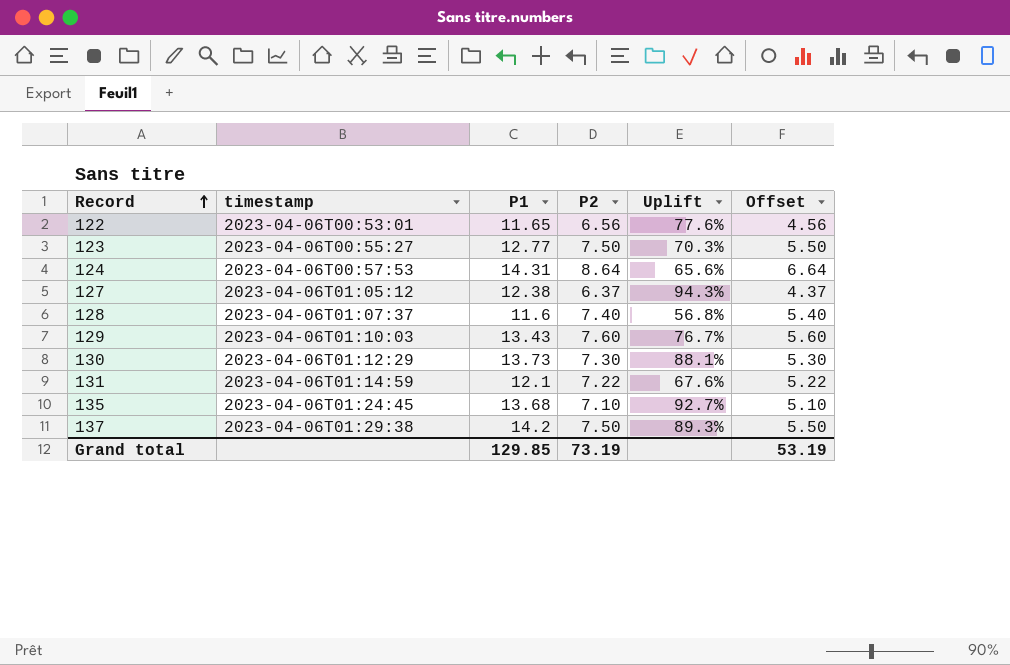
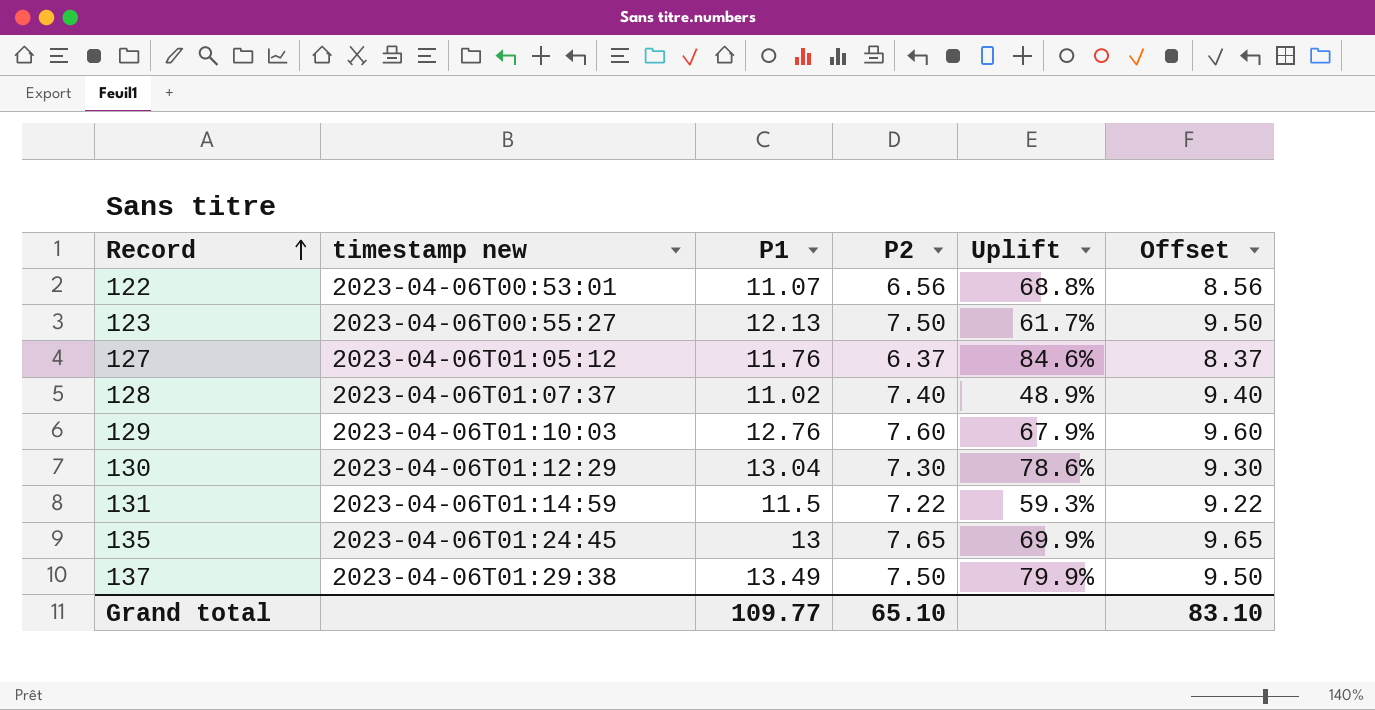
column name: timestamp -> timestamp new
column Offset | formula: [P2] - 2 -> [P2] + 2
row 124: 2023-04-06T00:57:53 | 14.31 | 8.64 | 65.6% | 6.64 -> none
122 | P1: 11.65 -> 11.07
122 | Uplift: 77.6% -> 68.8%
123 | P1: 12.77 -> 12.13
123 | Uplift: 70.3% -> 61.7%
127 | P1: 12.38 -> 11.76
127 | Uplift: 94.3% -> 84.6%
128 | P1: 11.6 -> 11.02
128 | Uplift: 56.8% -> 48.9%
129 | P1: 13.43 -> 12.76
129 | Uplift: 76.7% -> 67.9%
130 | P1: 13.73 -> 13.04
130 | Uplift: 88.1% -> 78.6%
131 | P1: 12.1 -> 11.5
131 | Uplift: 67.6% -> 59.3%
135 | P1: 13.68 -> 13
135 | P2: 7.10 -> 7.65
135 | Uplift: 92.7% -> 69.9%
137 | P1: 14.2 -> 13.49
137 | Uplift: 89.3% -> 79.9%
Grand total | P1: 129.85 -> 109.77
Grand total | P2: 73.19 -> 65.10
Grand total | Offset: 53.19 -> 83.10

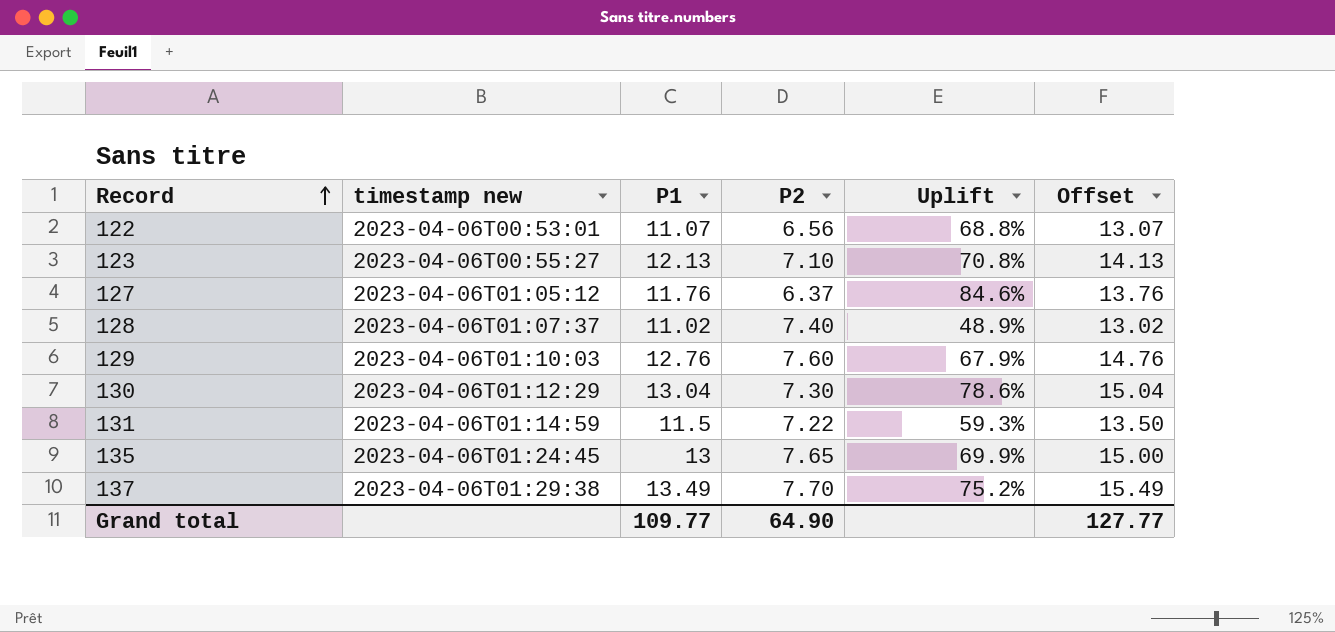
column Offset | formula: [P2] + 2 -> [P1] + 2
123 | P2: 7.50 -> 7.10
123 | Uplift: 61.7% -> 70.8%
137 | P2: 7.50 -> 7.70
137 | Uplift: 79.9% -> 75.2%
Grand total | P2: 65.10 -> 64.90
Grand total | Offset: 83.10 -> 127.77

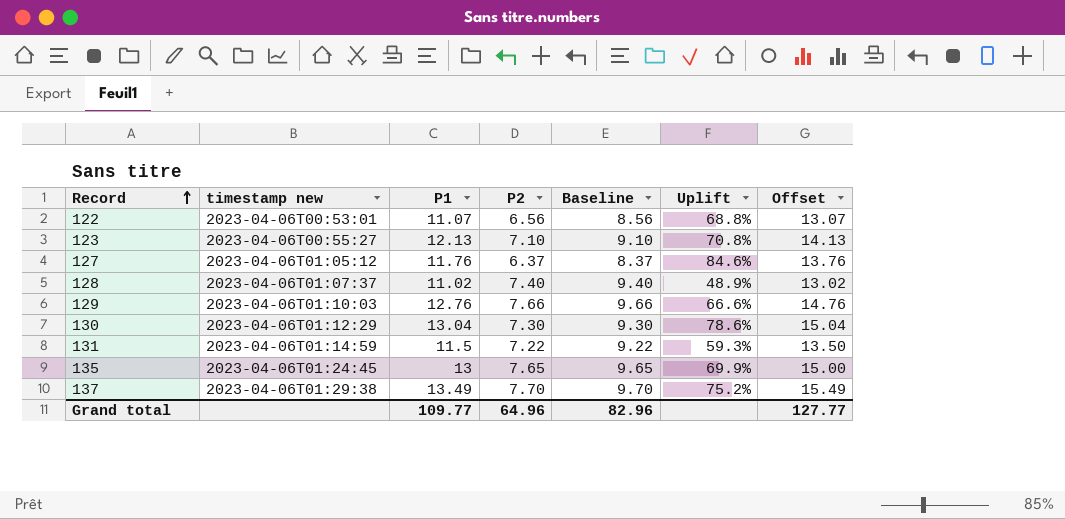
column Baseline | formula: none -> [P2] + 2
129 | P2: 7.60 -> 7.66
129 | Uplift: 67.9% -> 66.6%
Grand total | P2: 64.90 -> 64.96

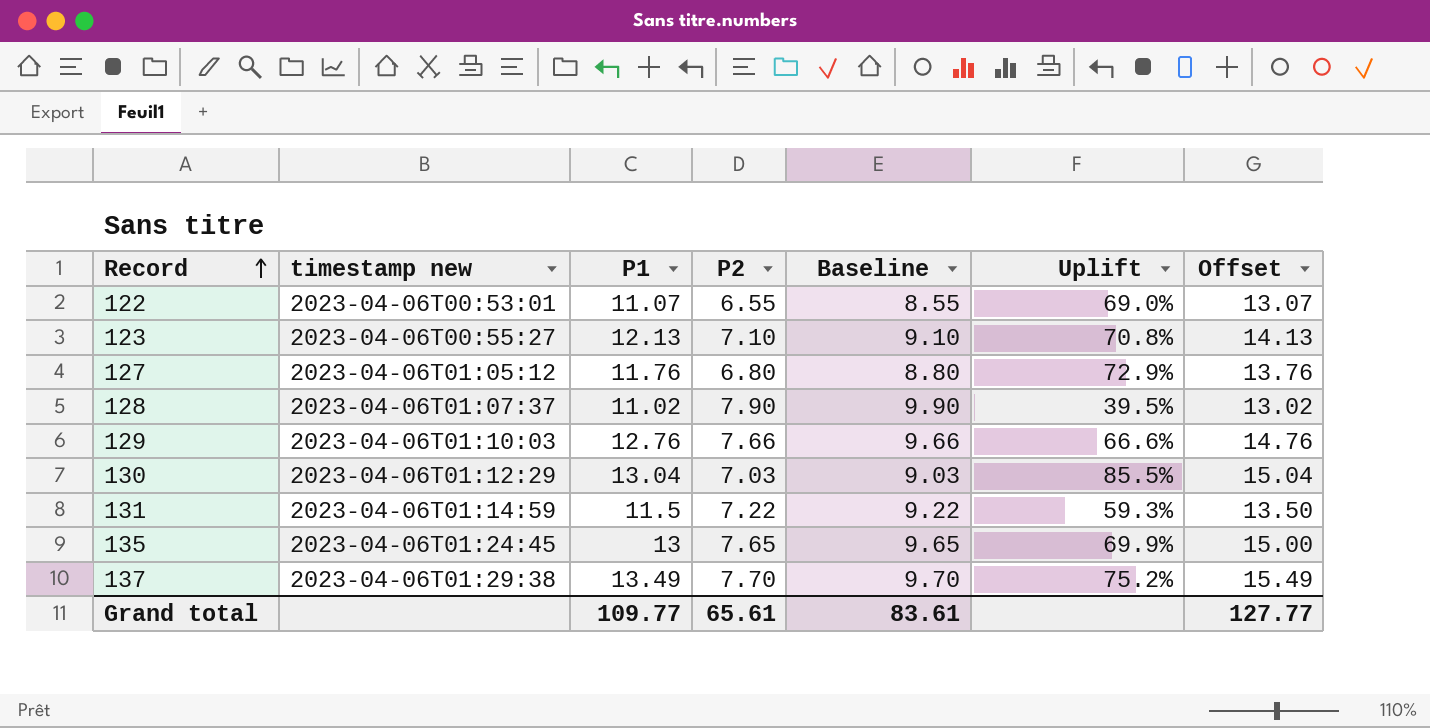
122 | P2: 6.56 -> 6.55
122 | Baseline: 8.56 -> 8.55
122 | Uplift: 68.8% -> 69.0%
127 | P2: 6.37 -> 6.80
127 | Baseline: 8.37 -> 8.80
127 | Uplift: 84.6% -> 72.9%
128 | P2: 7.40 -> 7.90
128 | Baseline: 9.40 -> 9.90
128 | Uplift: 48.9% -> 39.5%
130 | P2: 7.30 -> 7.03
130 | Baseline: 9.30 -> 9.03
130 | Uplift: 78.6% -> 85.5%
Grand total | P2: 64.96 -> 65.61
Grand total | Baseline: 82.96 -> 83.61

